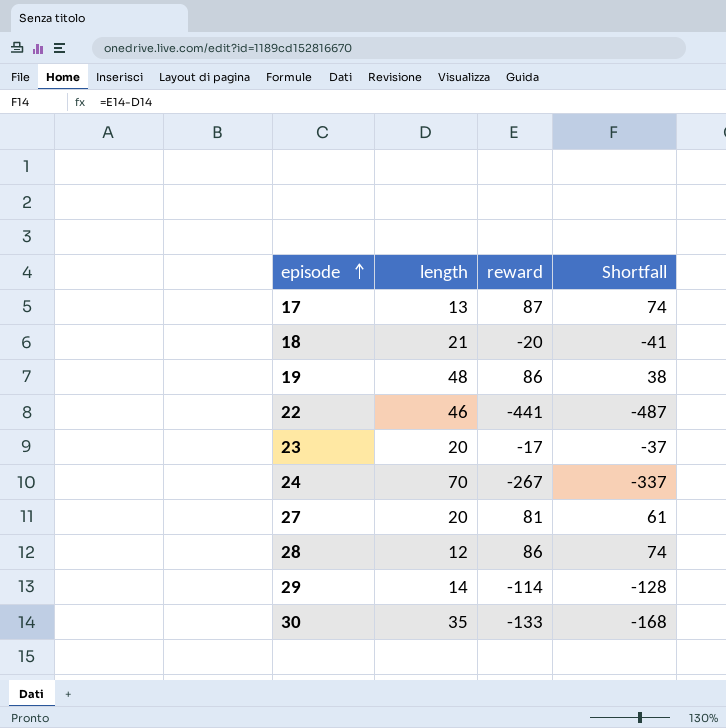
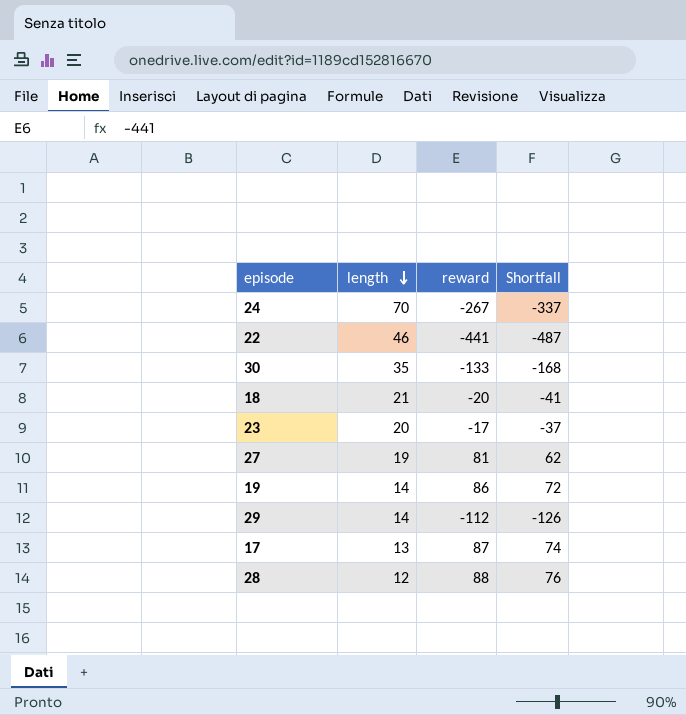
row order: episode ascending -> length descending
27 | length: 20 -> 19
27 | Shortfall: 61 -> 62
19 | length: 48 -> 14
19 | Shortfall: 38 -> 72
29 | reward: -114 -> -112
29 | Shortfall: -128 -> -126
28 | reward: 86 -> 88
28 | Shortfall: 74 -> 76

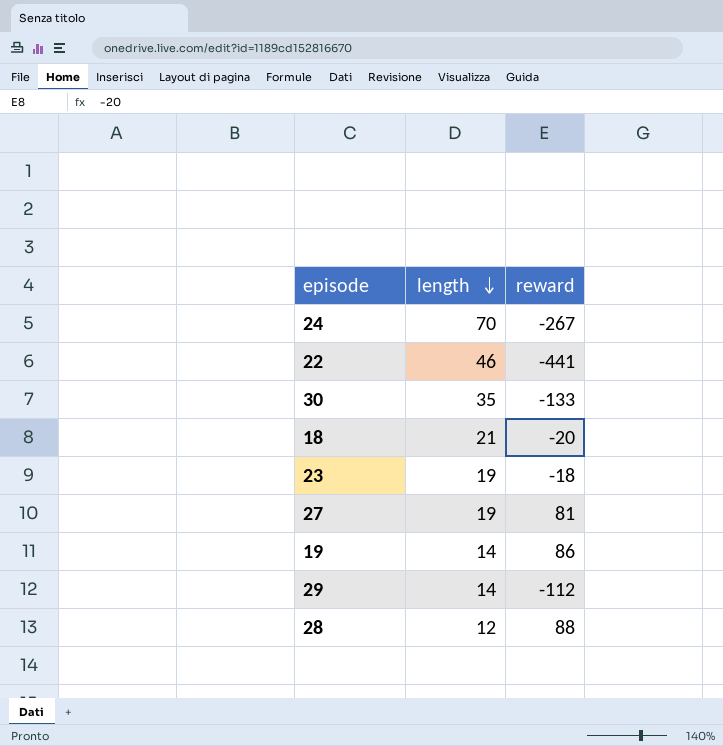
column Shortfall | formula: [reward] - [length] -> none
row 17: 13 | 87 | 74 -> none
23 | length: 20 -> 19
23 | reward: -17 -> -18

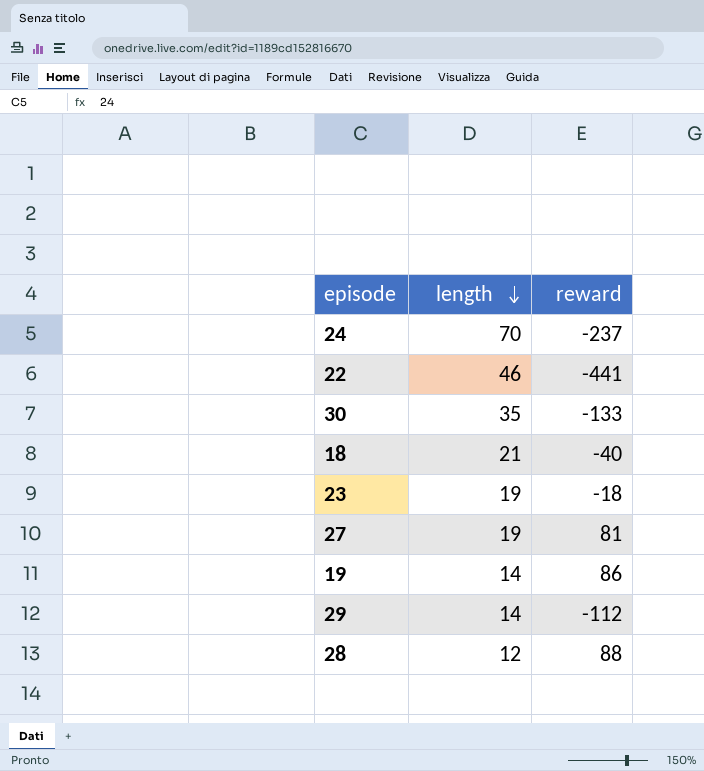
24 | reward: -267 -> -237
18 | reward: -20 -> -40

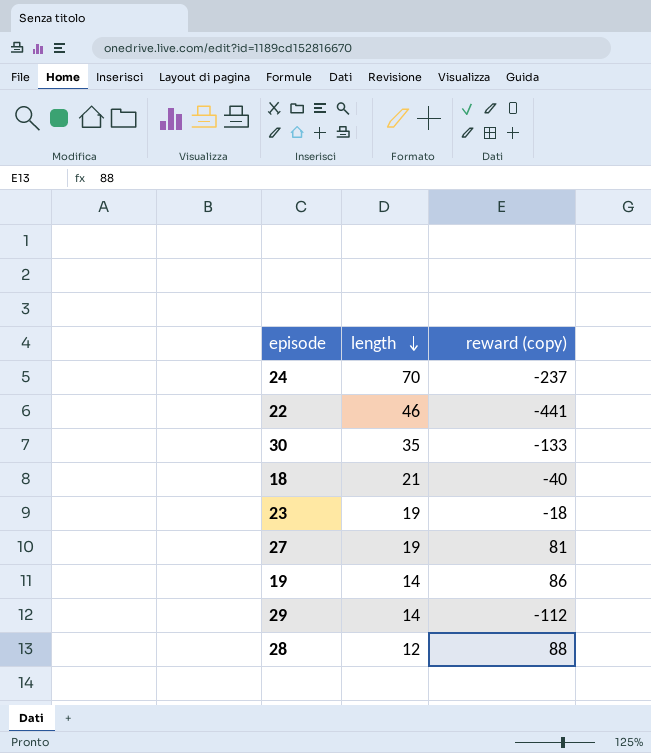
column name: reward -> reward (copy)

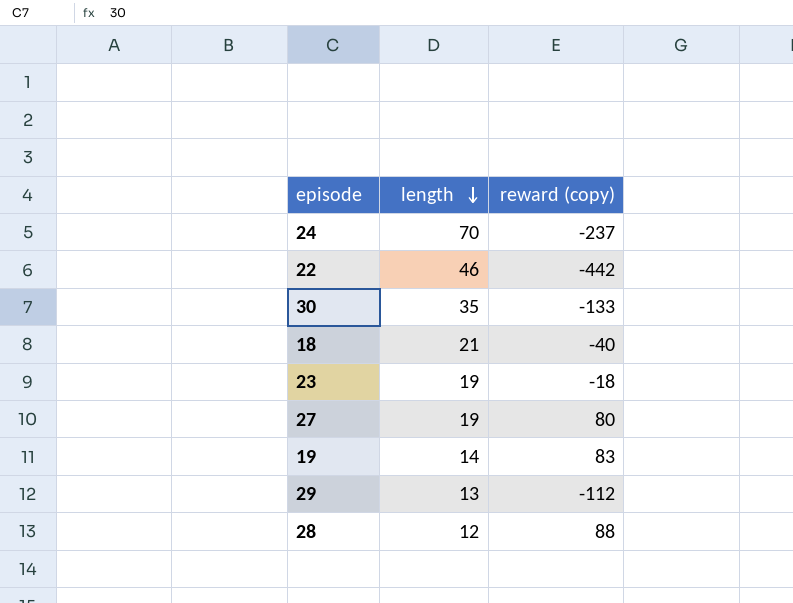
22 | reward (copy): -441 -> -442
27 | reward (copy): 81 -> 80
19 | reward (copy): 86 -> 83
29 | length: 14 -> 13

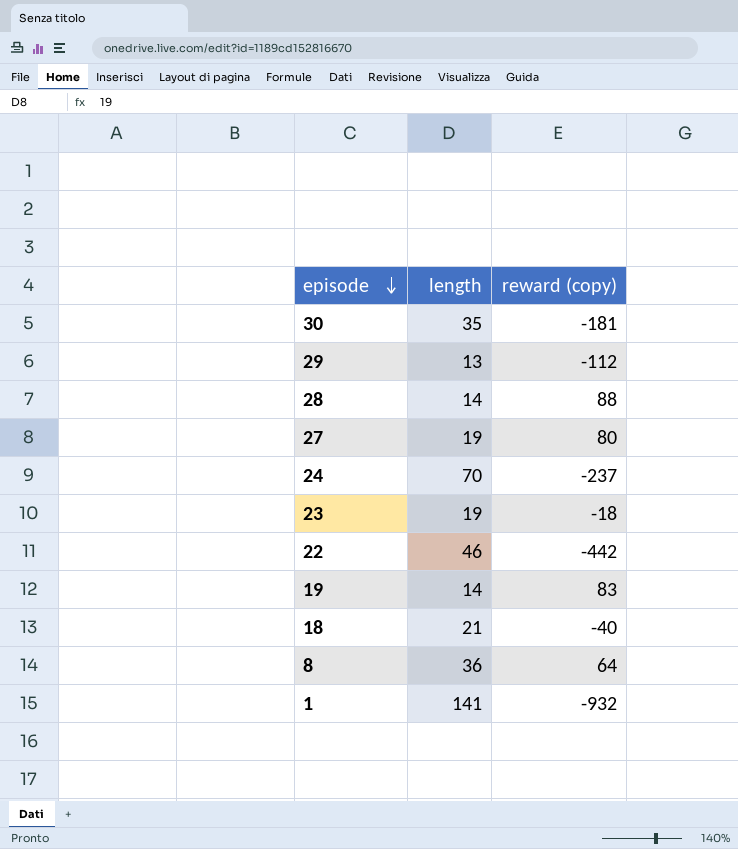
row order: length descending -> episode descending
30 | reward (copy): -133 -> -181
28 | length: 12 -> 14
row 8: none -> 36 | 64
row 1: none -> 141 | -932

